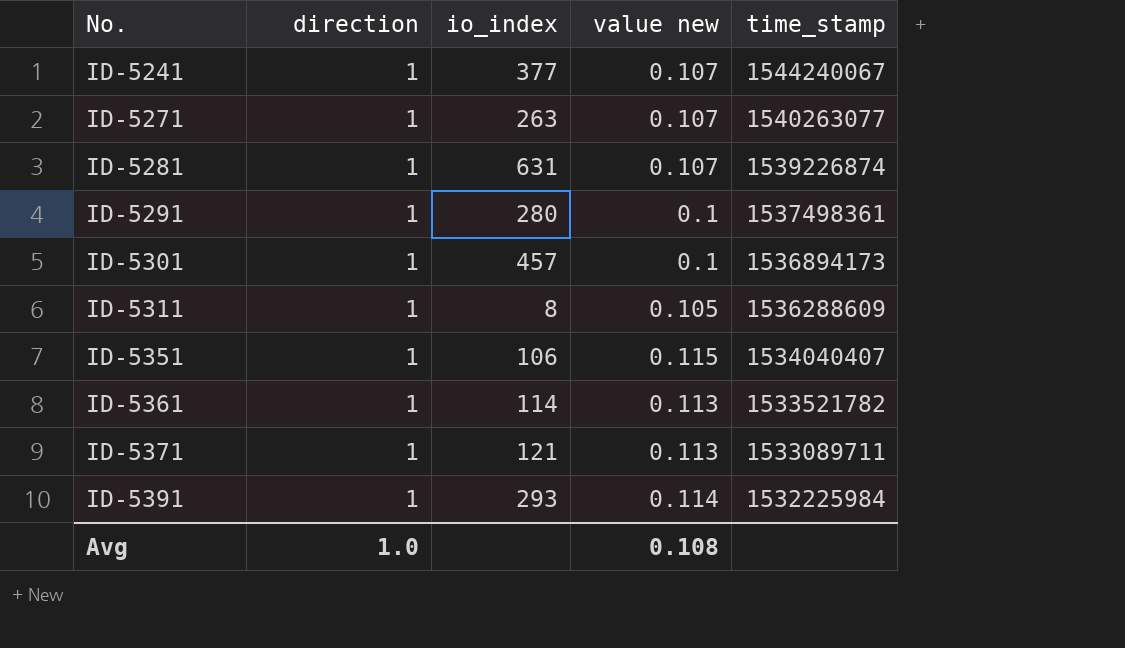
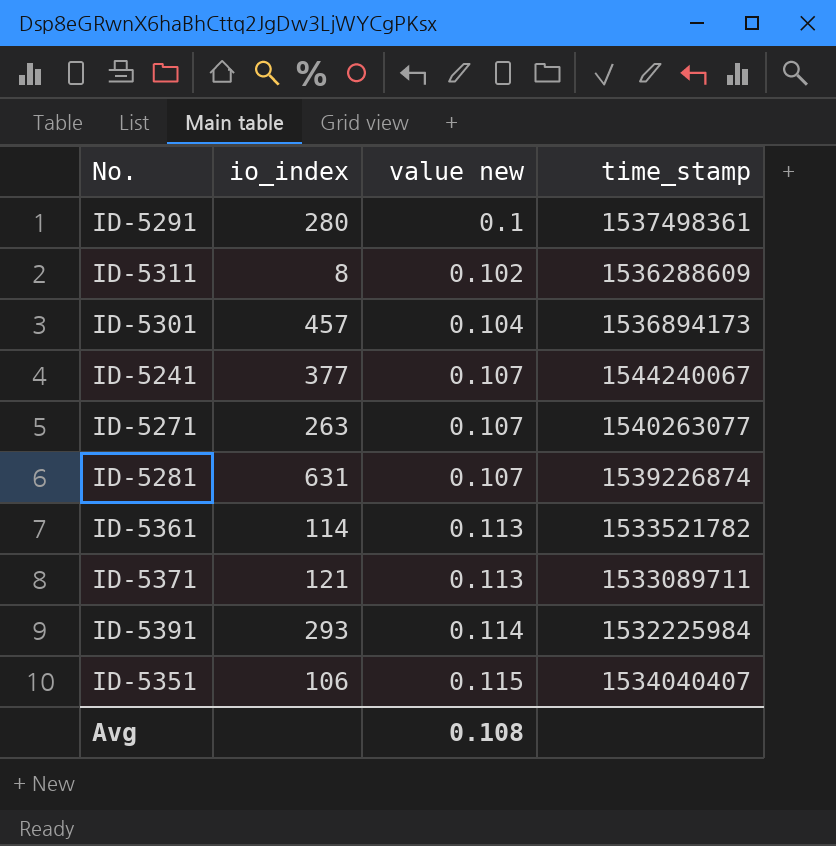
row order: No. ascending -> value new ascending
column direction | position: 2 -> none
ID-5311 | value new: 0.105 -> 0.102
ID-5301 | value new: 0.1 -> 0.104

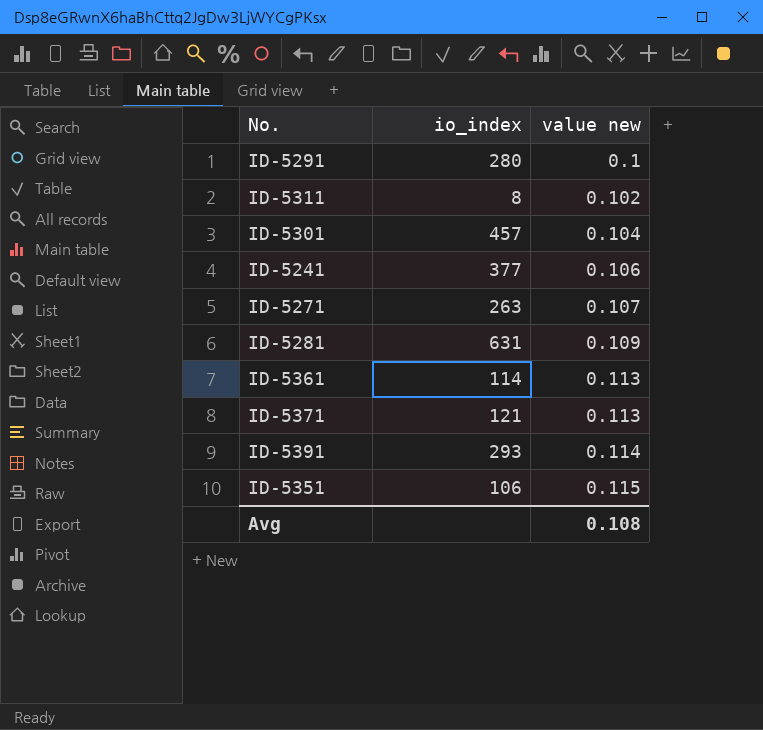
column time_stamp | position: 4 -> none
ID-5241 | value new: 0.107 -> 0.106
ID-5281 | value new: 0.107 -> 0.109

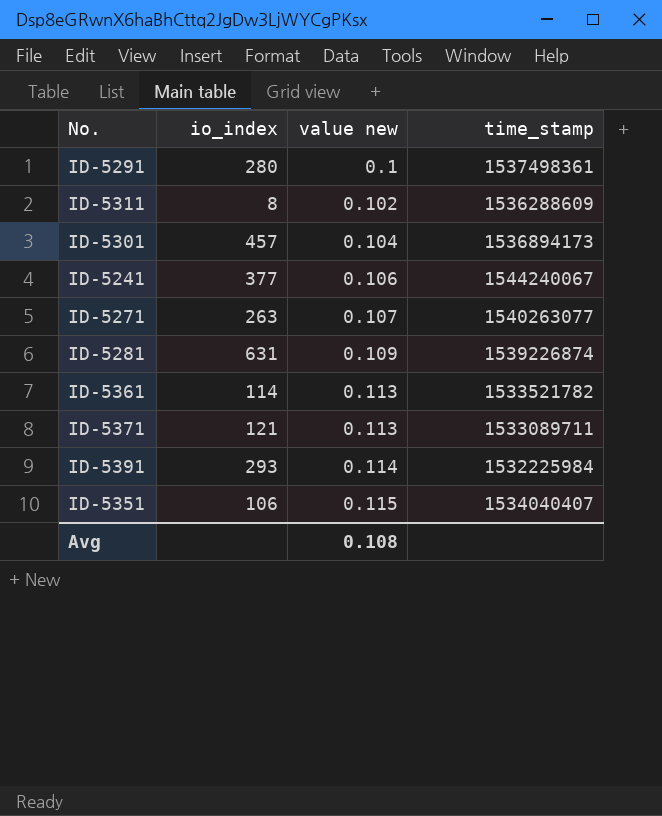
column time_stamp | position: none -> 4

